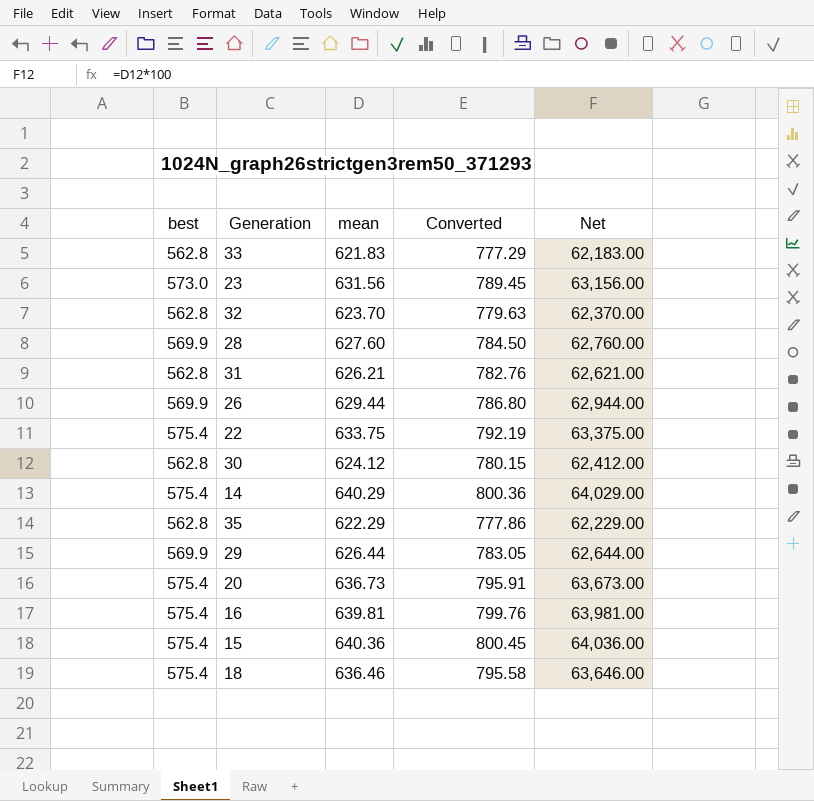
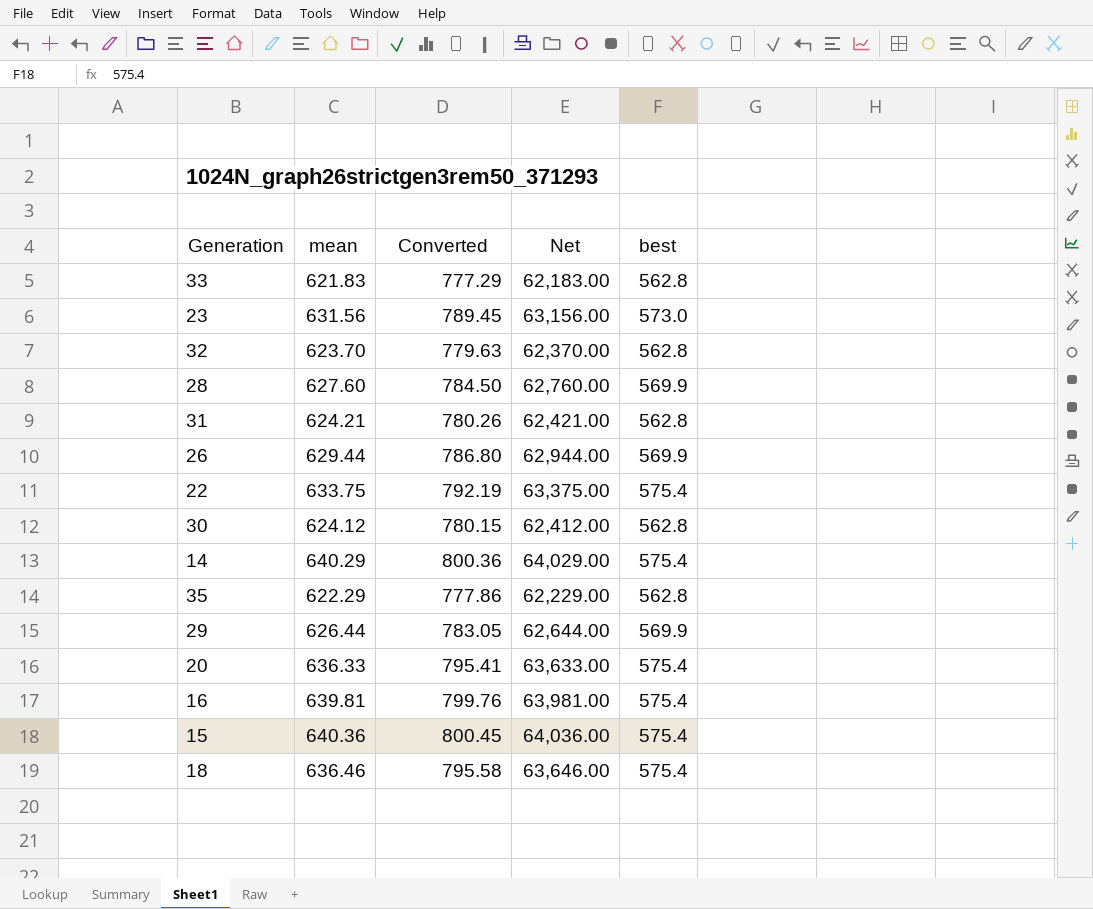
column best | position: 1 -> 5
31 | mean: 626.21 -> 624.21
31 | Converted: 782.76 -> 780.26
31 | Net: 62,621.00 -> 62,421.00
20 | mean: 636.73 -> 636.33
20 | Converted: 795.91 -> 795.41
20 | Net: 63,673.00 -> 63,633.00

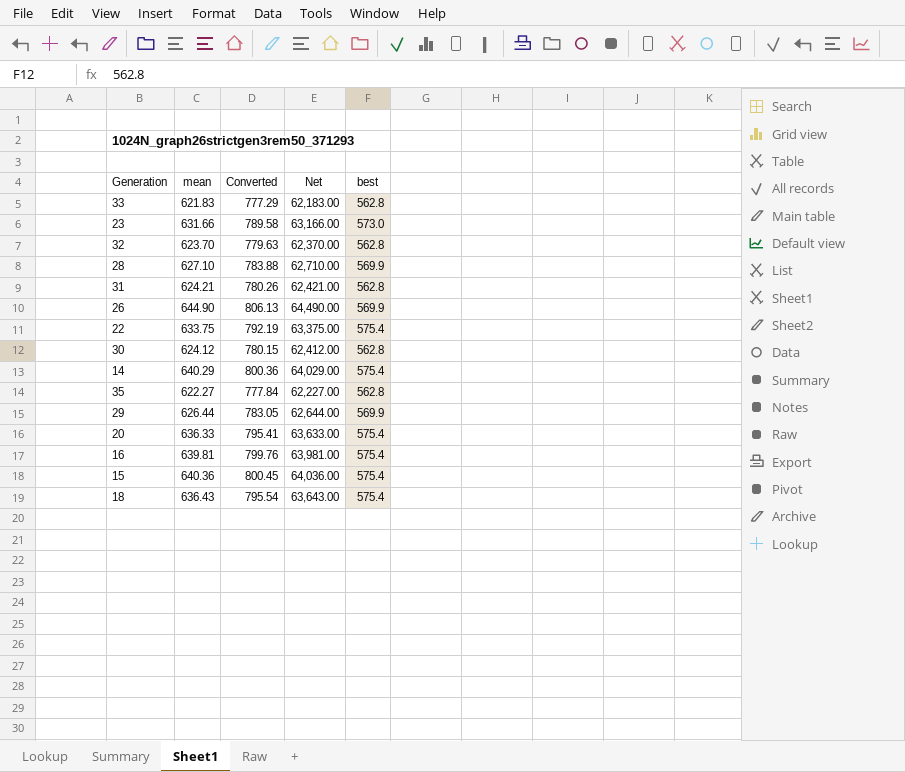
23 | mean: 631.56 -> 631.66
23 | Converted: 789.45 -> 789.58
23 | Net: 63,156.00 -> 63,166.00
28 | mean: 627.60 -> 627.10
28 | Converted: 784.50 -> 783.88
28 | Net: 62,760.00 -> 62,710.00
26 | mean: 629.44 -> 644.90
26 | Converted: 786.80 -> 806.13
26 | Net: 62,944.00 -> 64,490.00
35 | mean: 622.29 -> 622.27
35 | Converted: 777.86 -> 777.84
35 | Net: 62,229.00 -> 62,227.00
18 | mean: 636.46 -> 636.43
18 | Converted: 795.58 -> 795.54
18 | Net: 63,646.00 -> 63,643.00

